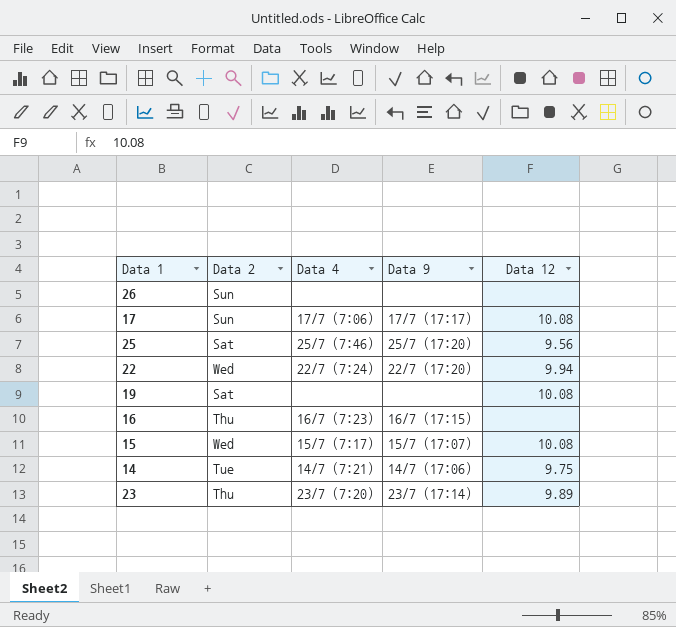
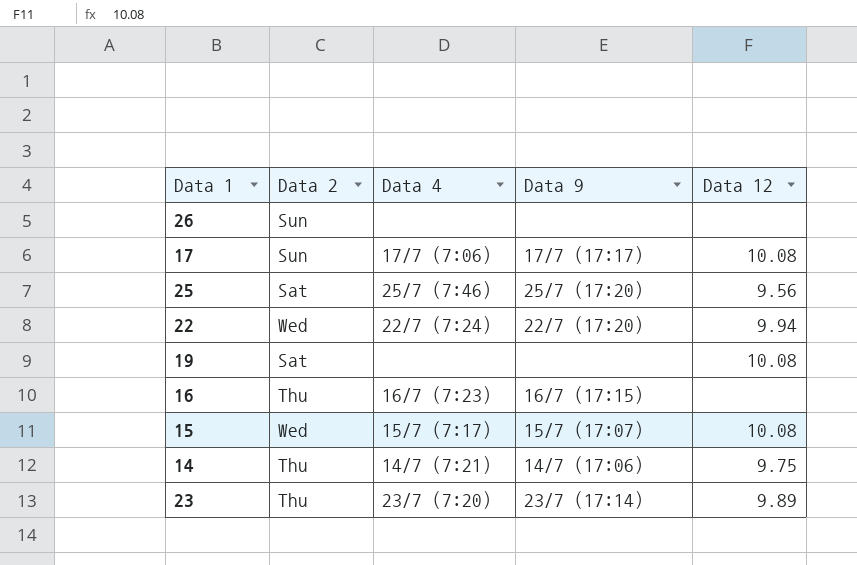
14 | Data 2: Tue -> Thu

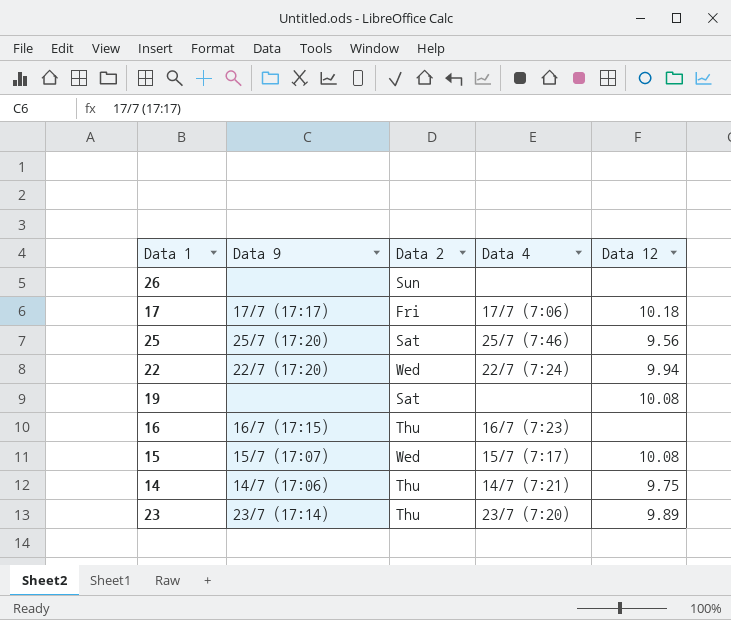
column Data 9 | position: 4 -> 2
17 | Data 2: Sun -> Fri
17 | Data 12: 10.08 -> 10.18

